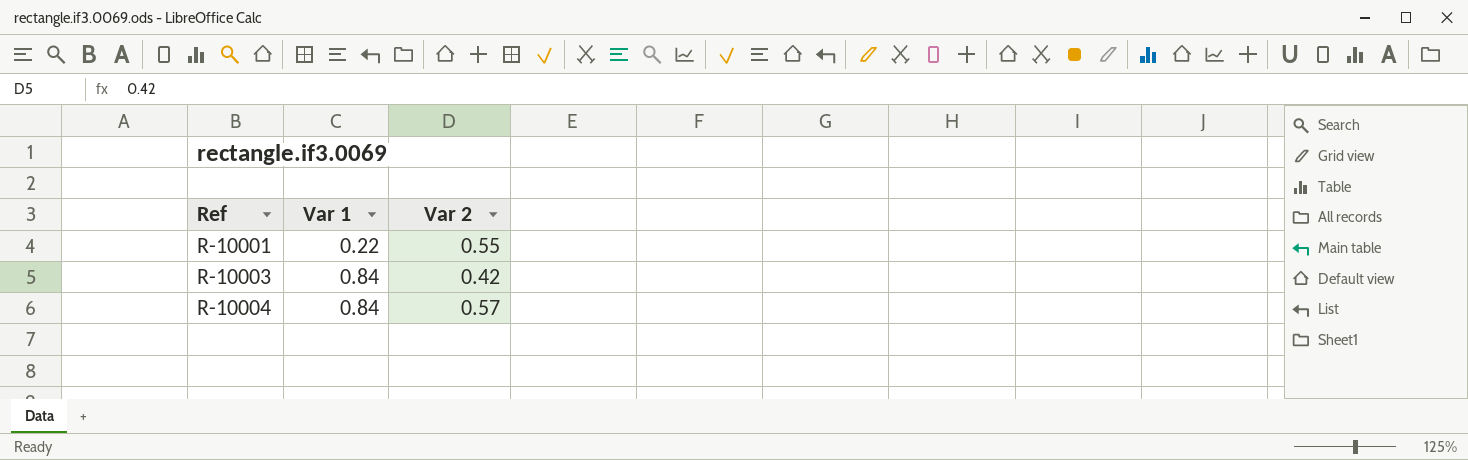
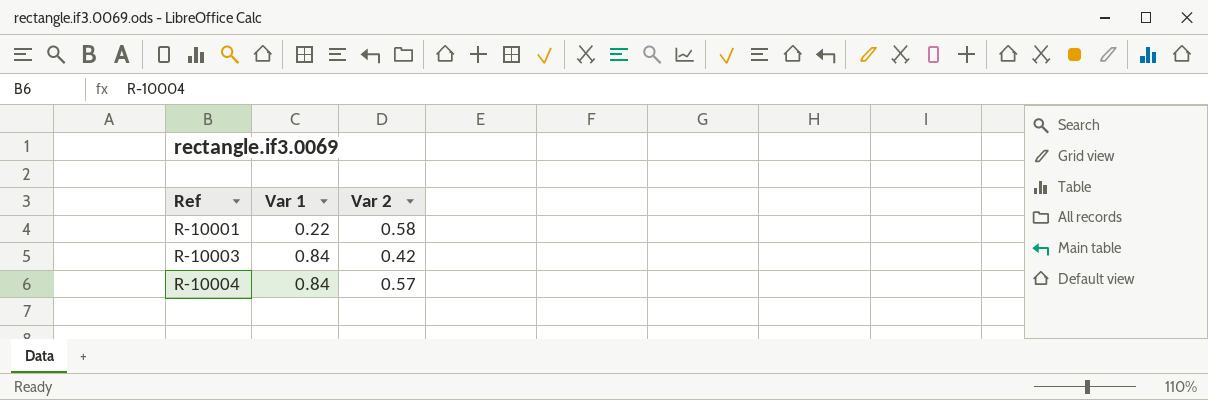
R-10001 | Var 2: 0.55 -> 0.58

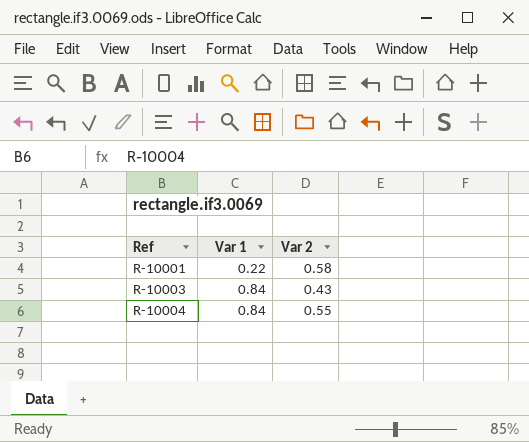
R-10003 | Var 2: 0.42 -> 0.43
R-10004 | Var 2: 0.57 -> 0.55

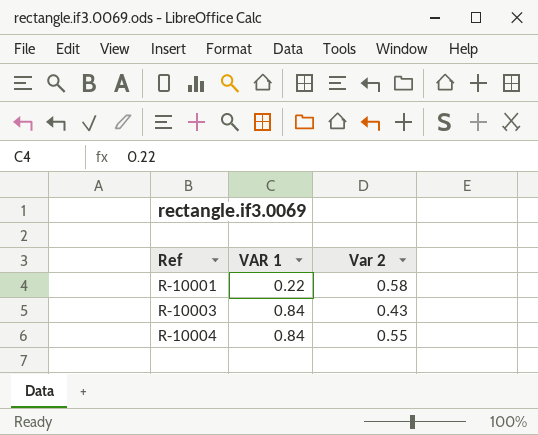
column name: Var 1 -> VAR 1

